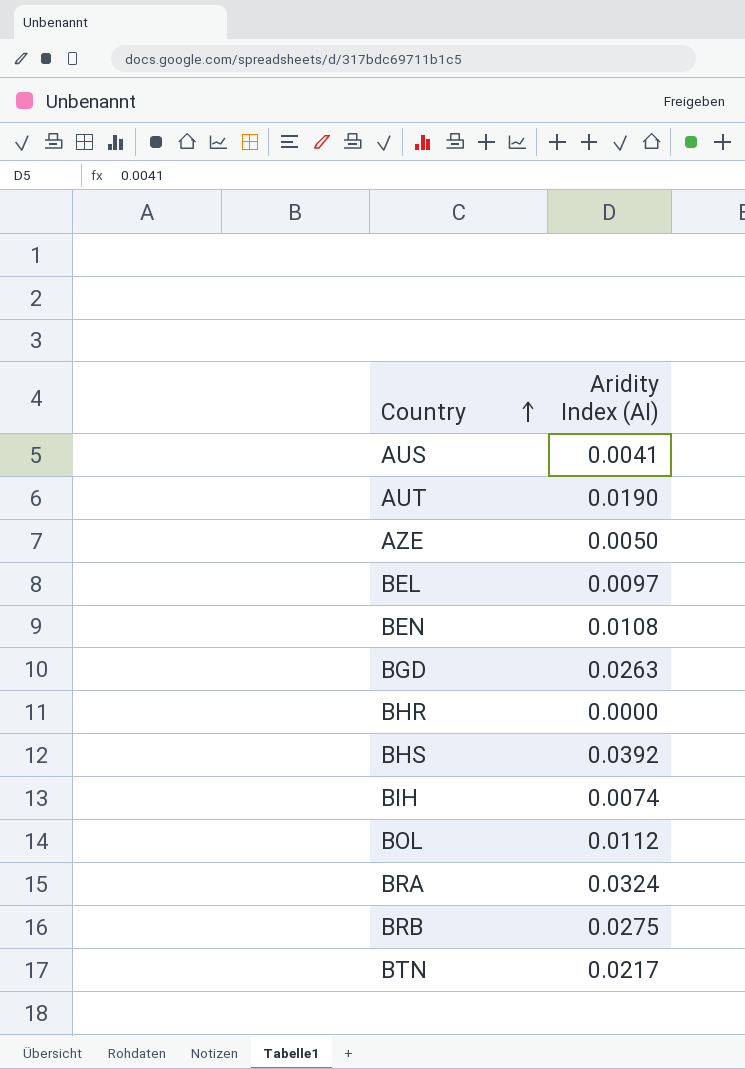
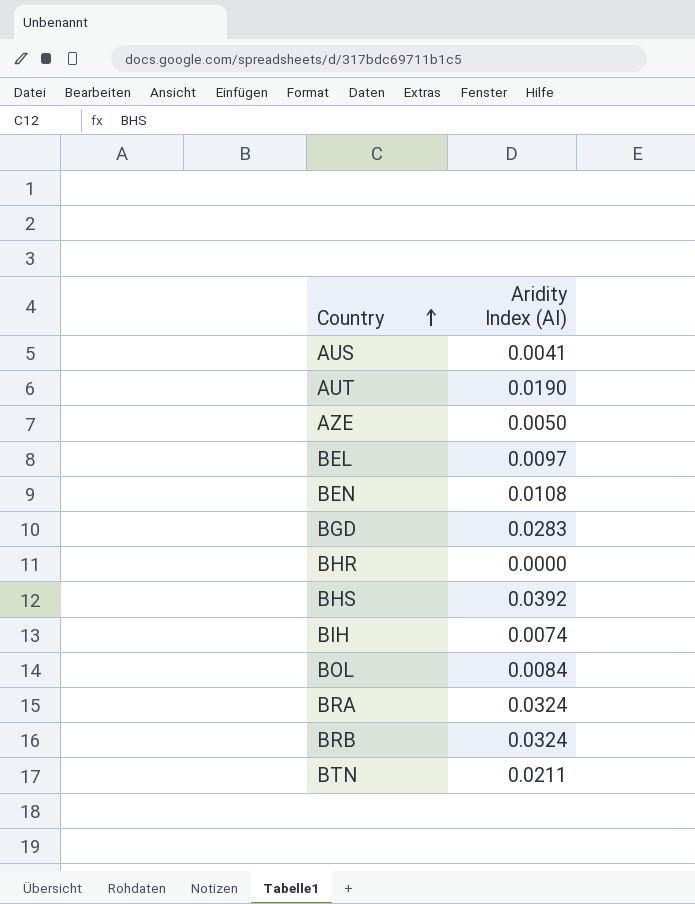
BGD | Aridity Index (AI): 0.0263 -> 0.0283
BOL | Aridity Index (AI): 0.0112 -> 0.0084
BRB | Aridity Index (AI): 0.0275 -> 0.0324
BTN | Aridity Index (AI): 0.0217 -> 0.0211

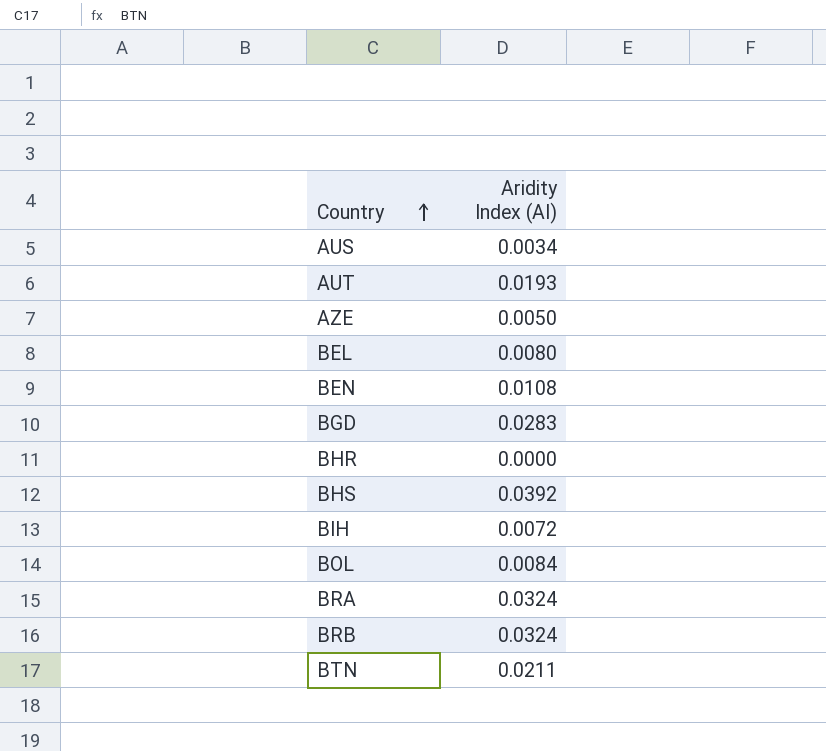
AUS | Aridity Index (AI): 0.0041 -> 0.0034
AUT | Aridity Index (AI): 0.0190 -> 0.0193
BEL | Aridity Index (AI): 0.0097 -> 0.0080
BIH | Aridity Index (AI): 0.0074 -> 0.0072

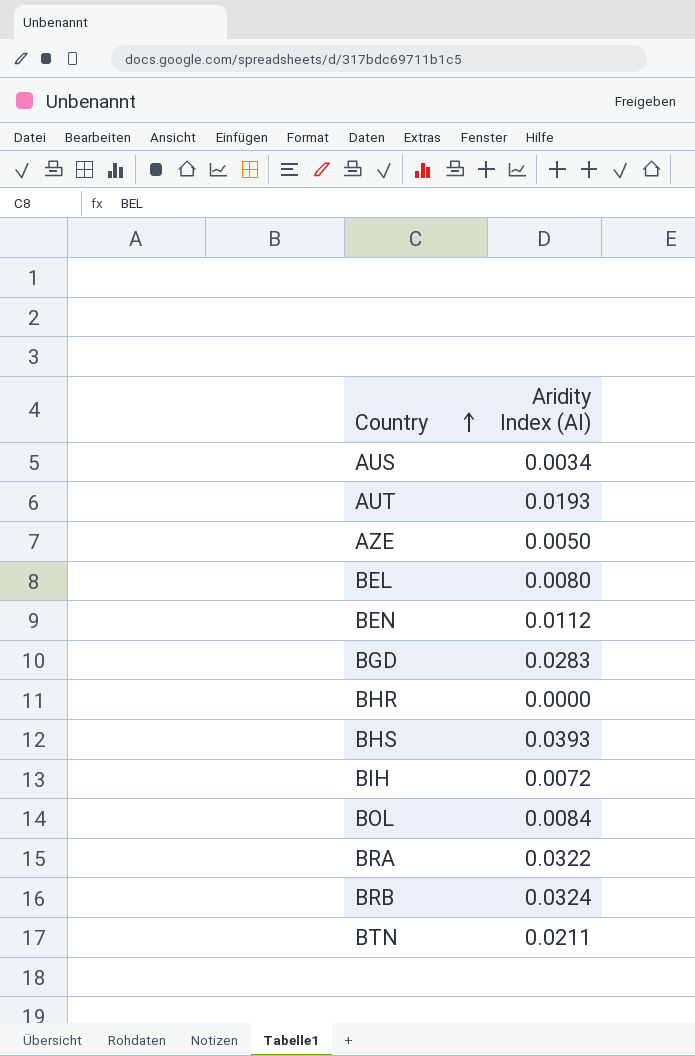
BEN | Aridity Index (AI): 0.0108 -> 0.0112
BHS | Aridity Index (AI): 0.0392 -> 0.0393
BRA | Aridity Index (AI): 0.0324 -> 0.0322

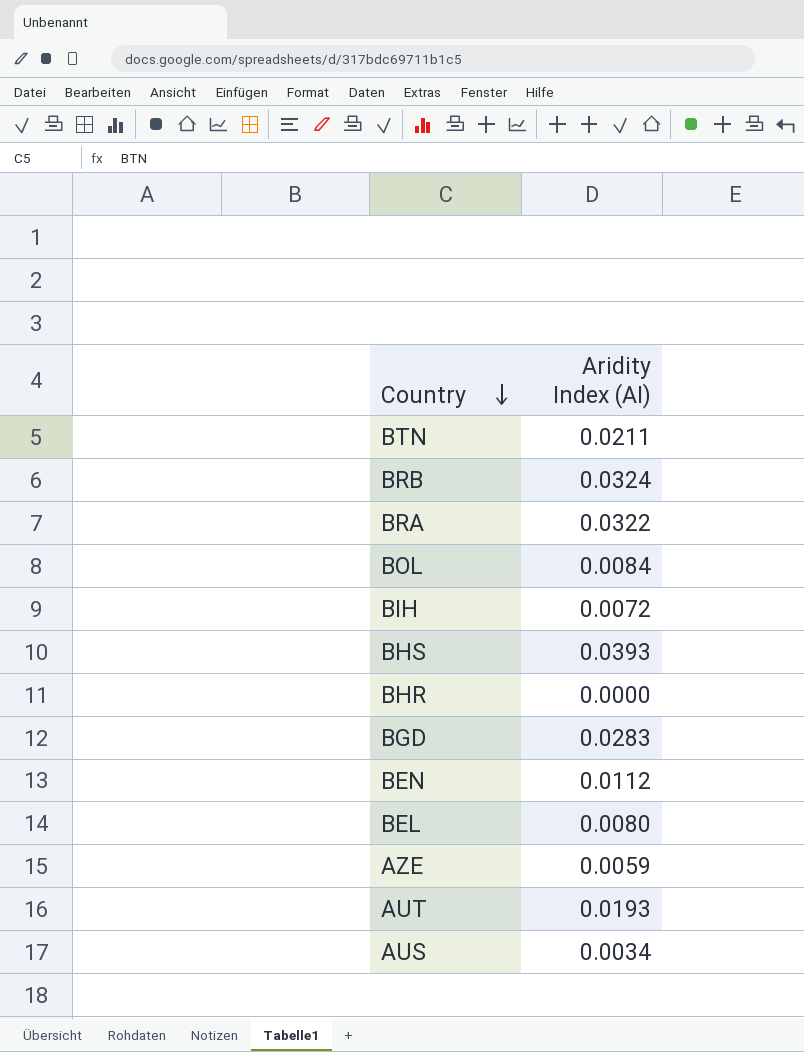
row order: Country ascending -> Country descending
AZE | Aridity Index (AI): 0.0050 -> 0.0059

